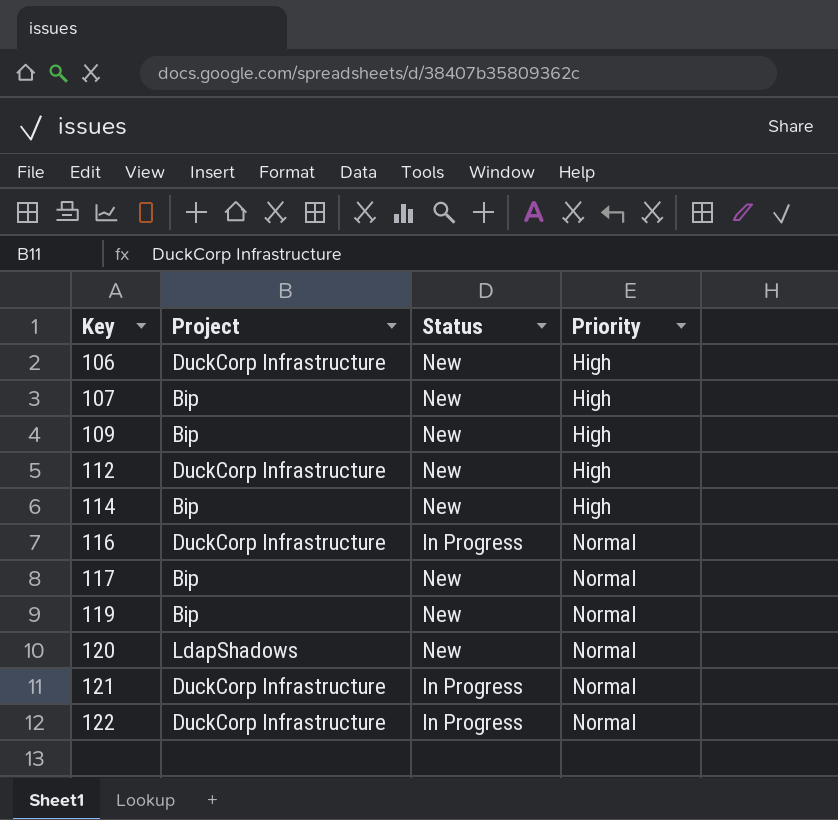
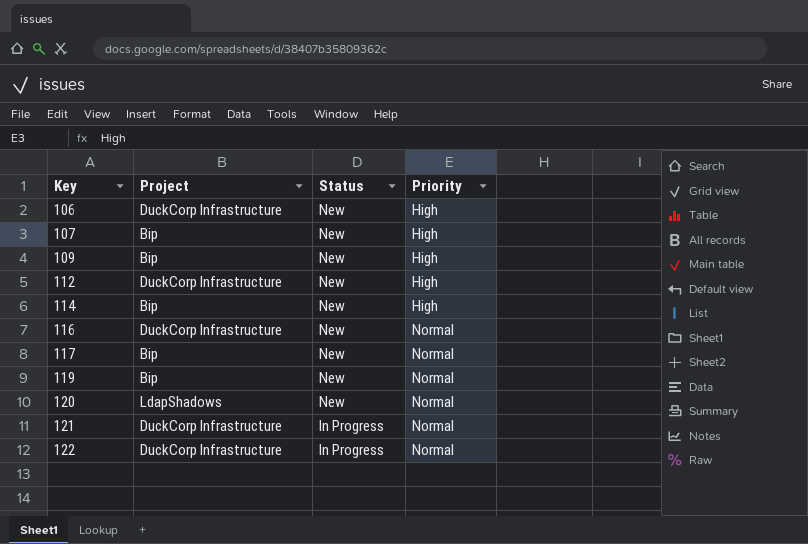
116 | Status: In Progress -> New

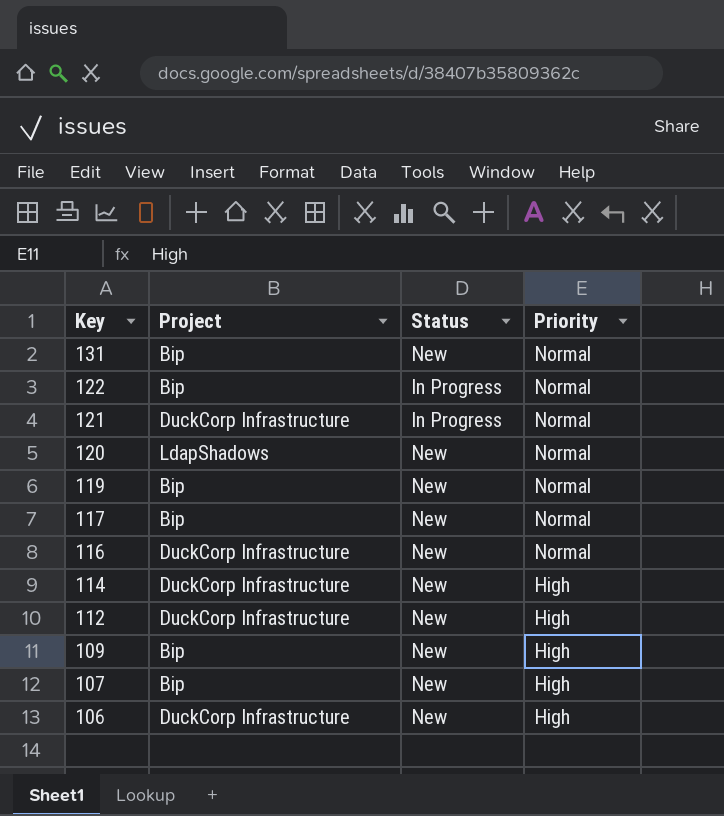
row order: Key ascending -> Key descending
row 131: none -> Bip | New | Normal
122 | Project: DuckCorp Infrastructure -> Bip
114 | Project: Bip -> DuckCorp Infrastructure

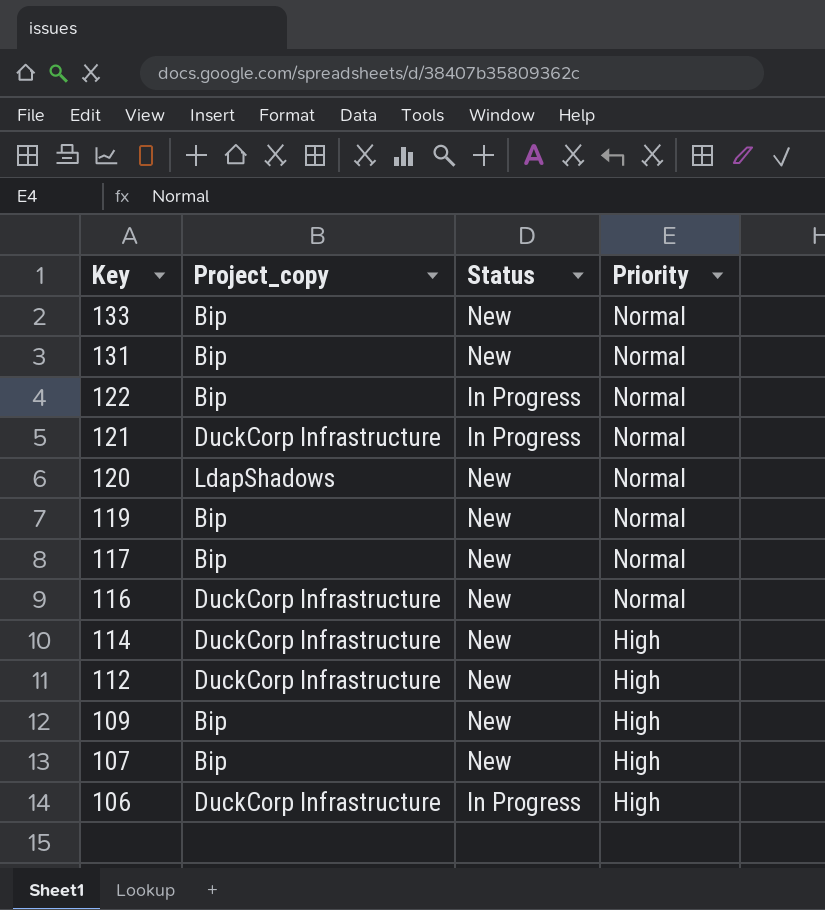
column name: Project -> Project_copy
row 133: none -> Bip | New | Normal
106 | Status: New -> In Progress

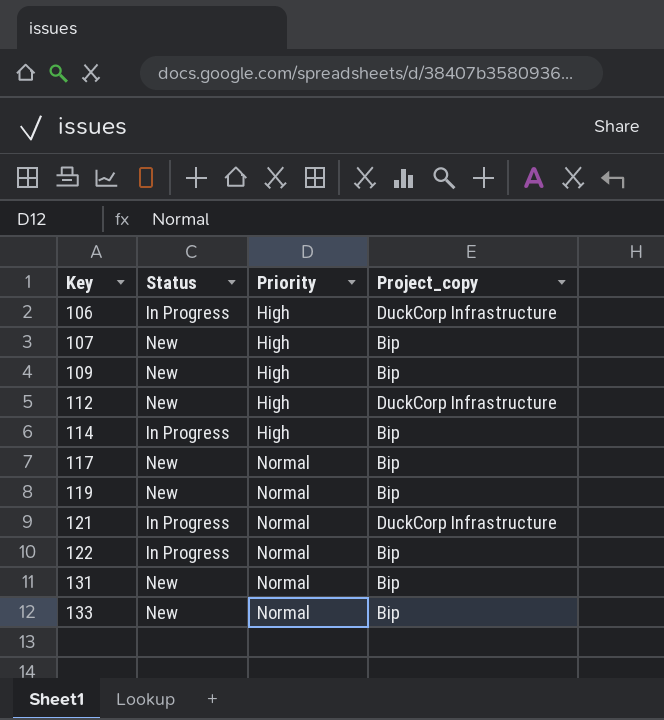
row order: Key descending -> Key ascending
column Project_copy | position: 2 -> 4
row 120: LdapShadows | New | Normal -> none
row 116: DuckCorp Infrastructure | New | Normal -> none
114 | Status: New -> In Progress
114 | Project_copy: DuckCorp Infrastructure -> Bip

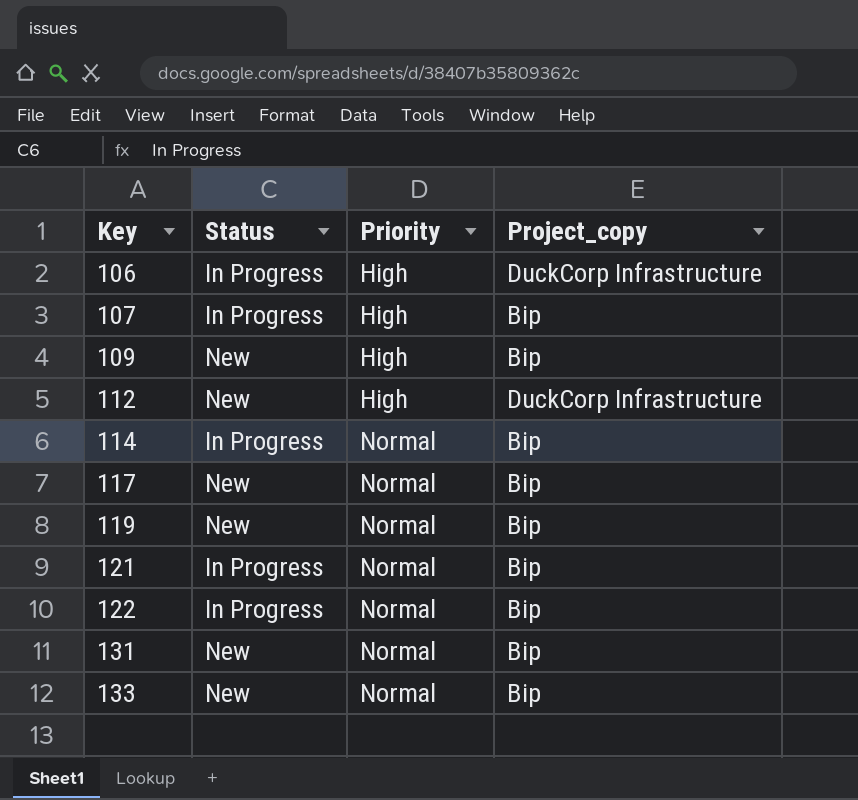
107 | Status: New -> In Progress
114 | Priority: High -> Normal
121 | Project_copy: DuckCorp Infrastructure -> Bip

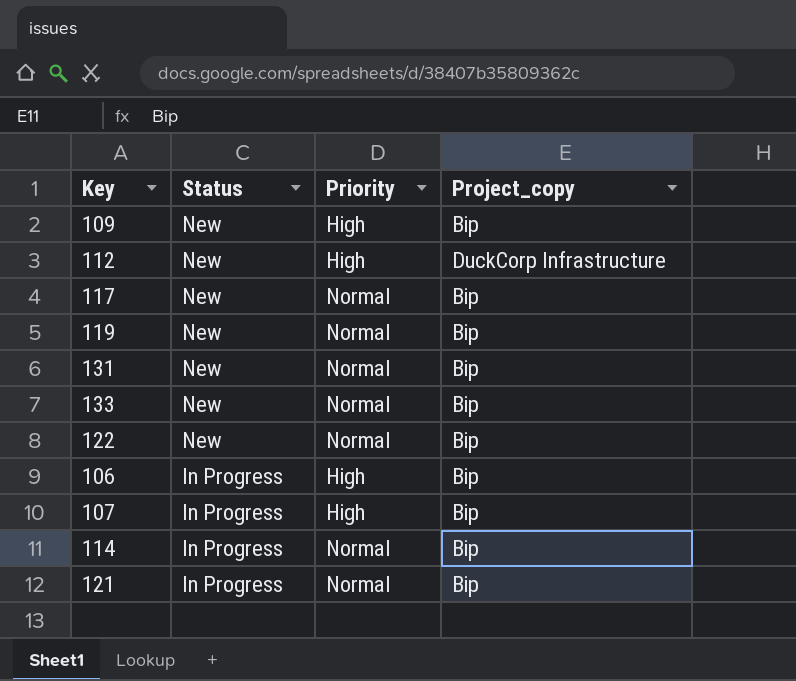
row order: Key ascending -> Status descending
122 | Status: In Progress -> New
106 | Project_copy: DuckCorp Infrastructure -> Bip

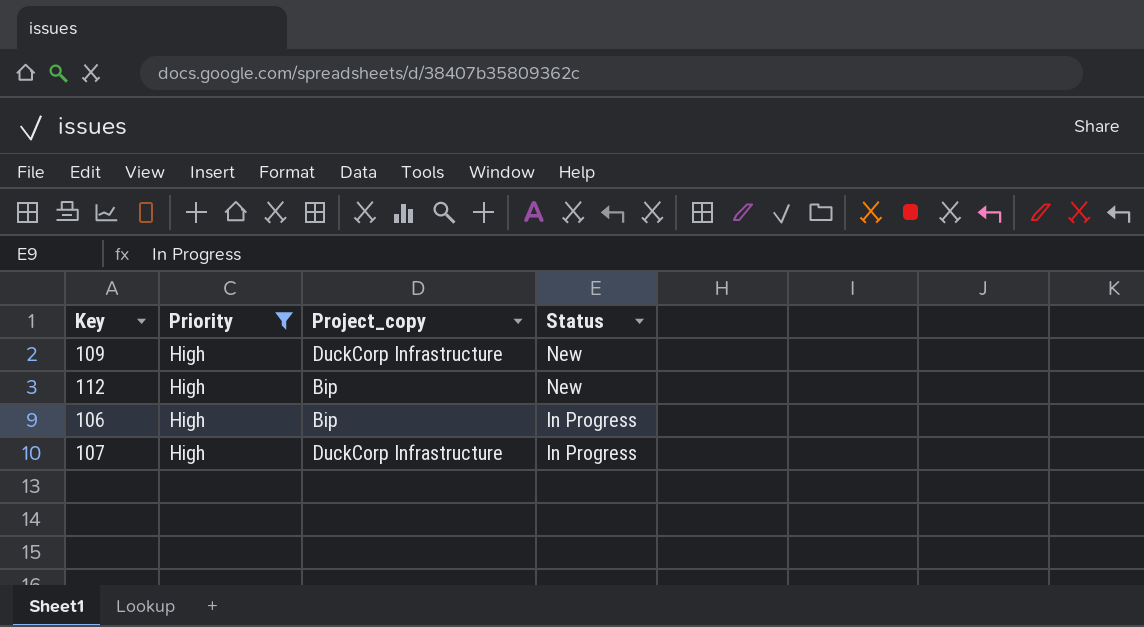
filter: none -> Priority = High
column Status | position: 2 -> 4
109 | Project_copy: Bip -> DuckCorp Infrastructure
112 | Project_copy: DuckCorp Infrastructure -> Bip
107 | Project_copy: Bip -> DuckCorp Infrastructure

